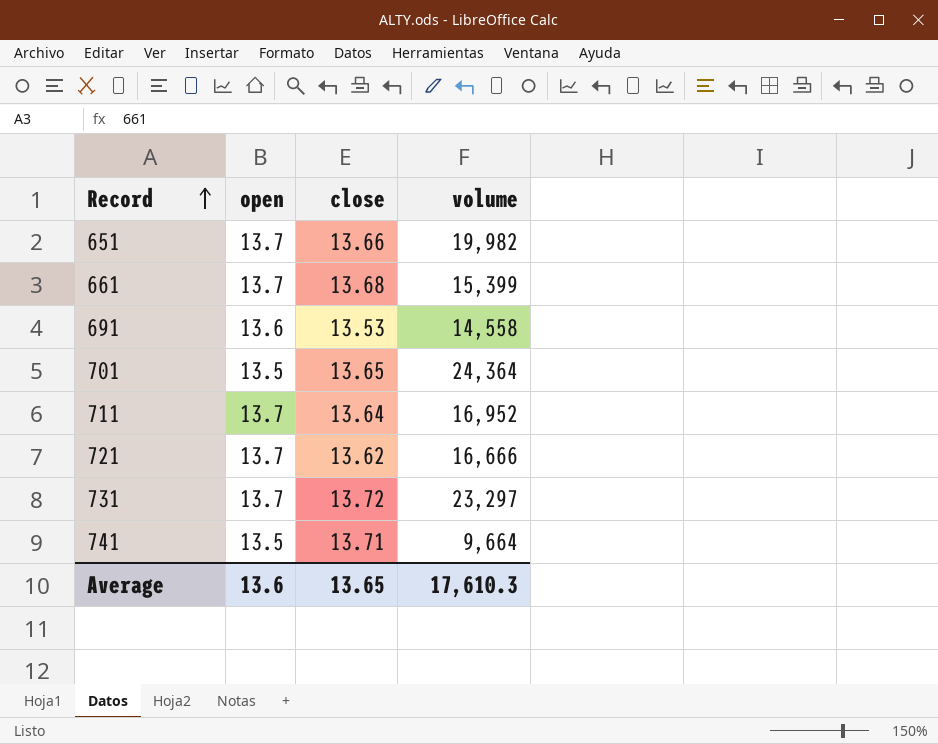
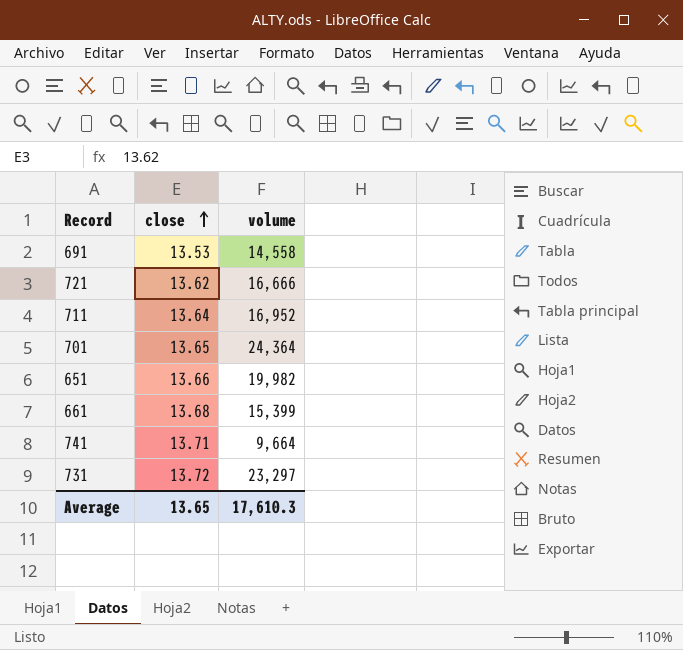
row order: Record ascending -> close ascending
column open | position: 2 -> none

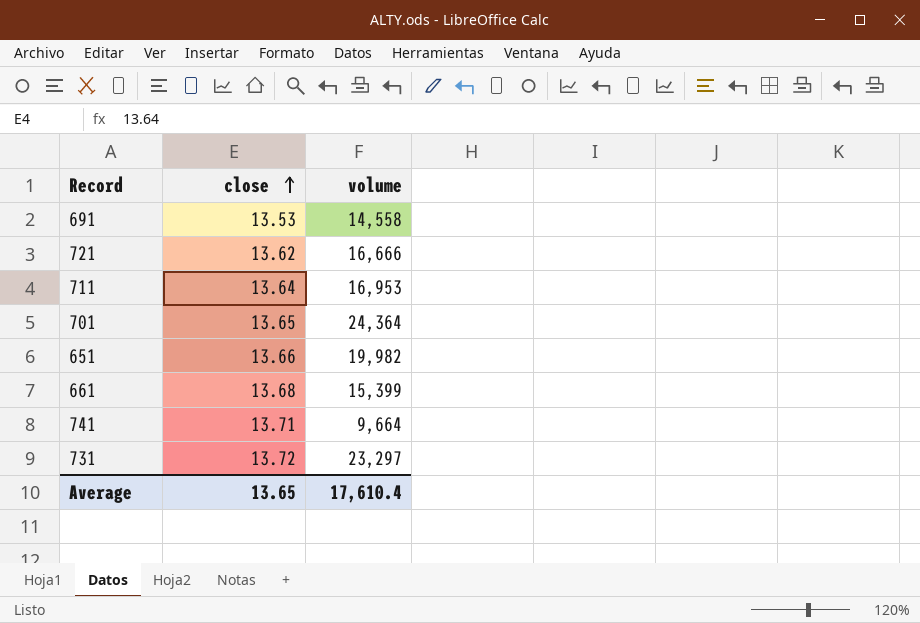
711 | volume: 16,952 -> 16,953
Average | volume: 17,610.3 -> 17,610.4

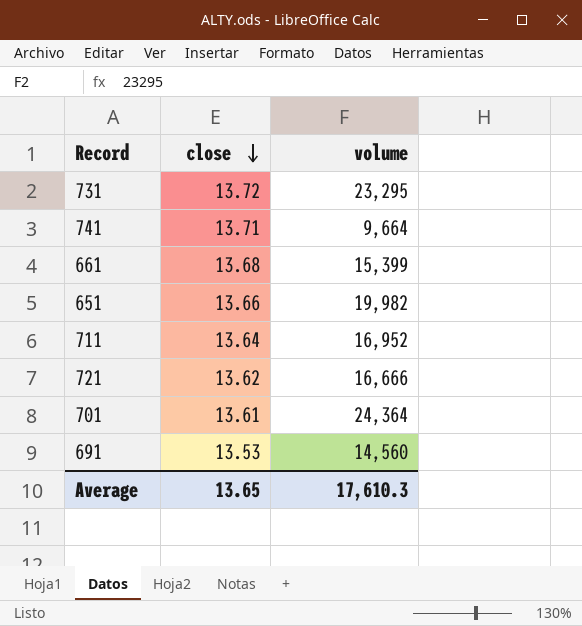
row order: close ascending -> close descending
731 | volume: 23,297 -> 23,295
711 | volume: 16,953 -> 16,952
701 | close: 13.65 -> 13.61
691 | volume: 14,558 -> 14,560
Average | volume: 17,610.4 -> 17,610.3

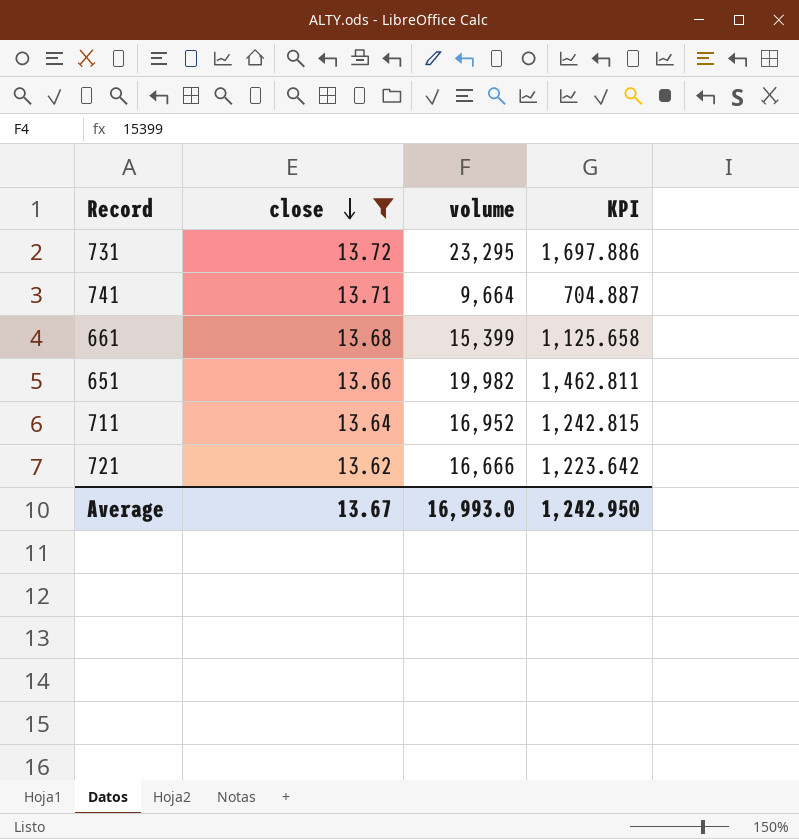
filter: none -> close >= 13.62
column KPI | formula: none -> [volume] / [close]
Average | close: 13.65 -> 13.67
Average | volume: 17,610.3 -> 16,993.0

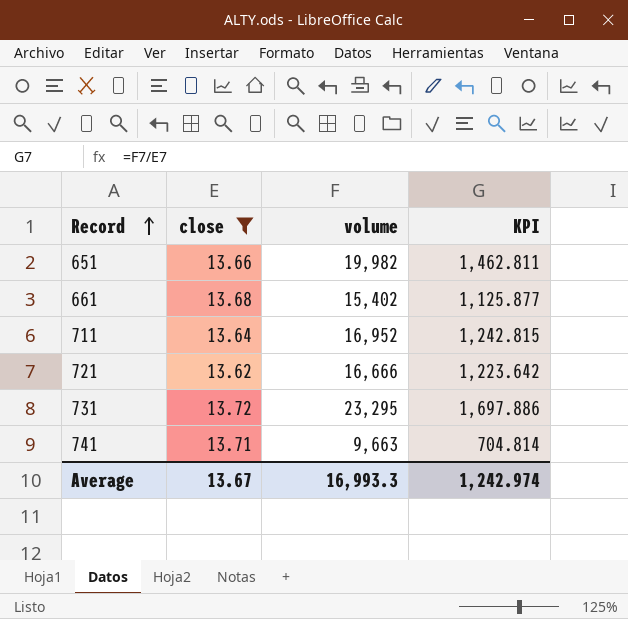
row order: close descending -> Record ascending
661 | volume: 15,399 -> 15,402
661 | KPI: 1,125.658 -> 1,125.877
741 | volume: 9,664 -> 9,663
741 | KPI: 704.887 -> 704.814
Average | volume: 16,993.0 -> 16,993.3
Average | KPI: 1,242.950 -> 1,242.974

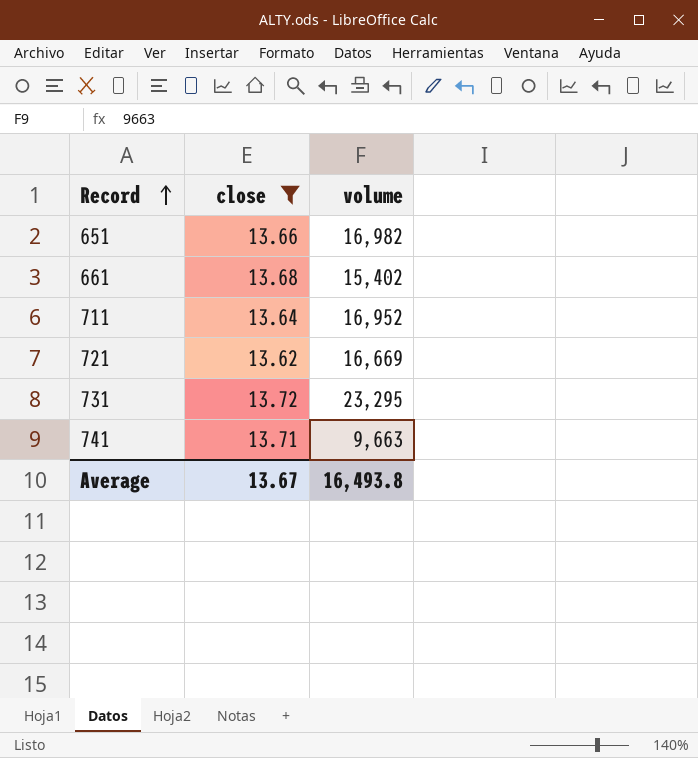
column KPI | formula: [volume] / [close] -> none
651 | volume: 19,982 -> 16,982
721 | volume: 16,666 -> 16,669
Average | volume: 16,993.3 -> 16,493.8

